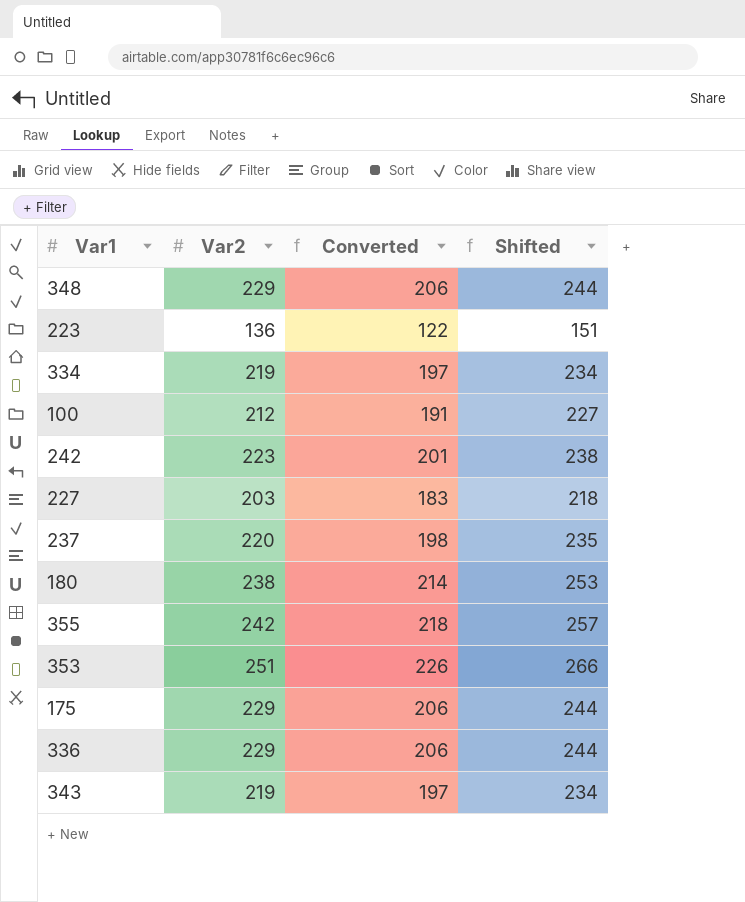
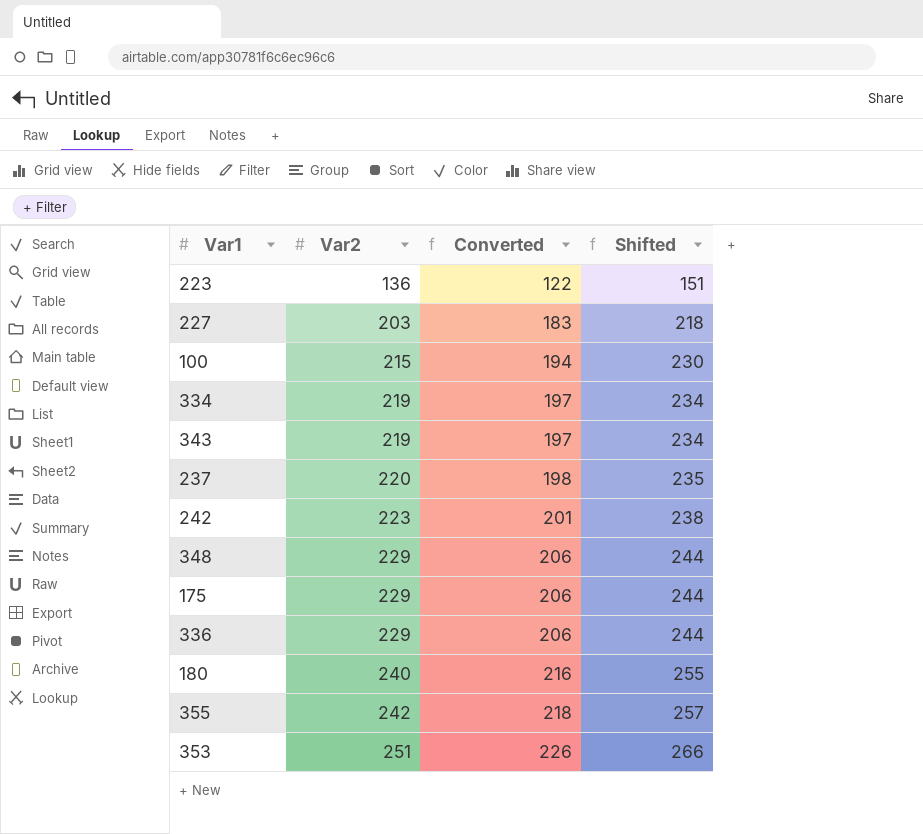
row order: none -> Var2 ascending
100 | Var2: 212 -> 215
100 | Converted: 191 -> 194
100 | Shifted: 227 -> 230
180 | Var2: 238 -> 240
180 | Converted: 214 -> 216
180 | Shifted: 253 -> 255

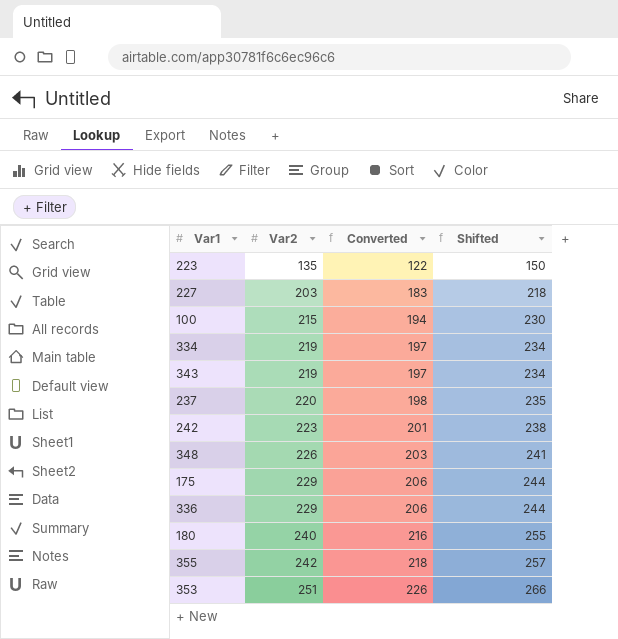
223 | Var2: 136 -> 135
223 | Shifted: 151 -> 150
348 | Var2: 229 -> 226
348 | Converted: 206 -> 203
348 | Shifted: 244 -> 241

